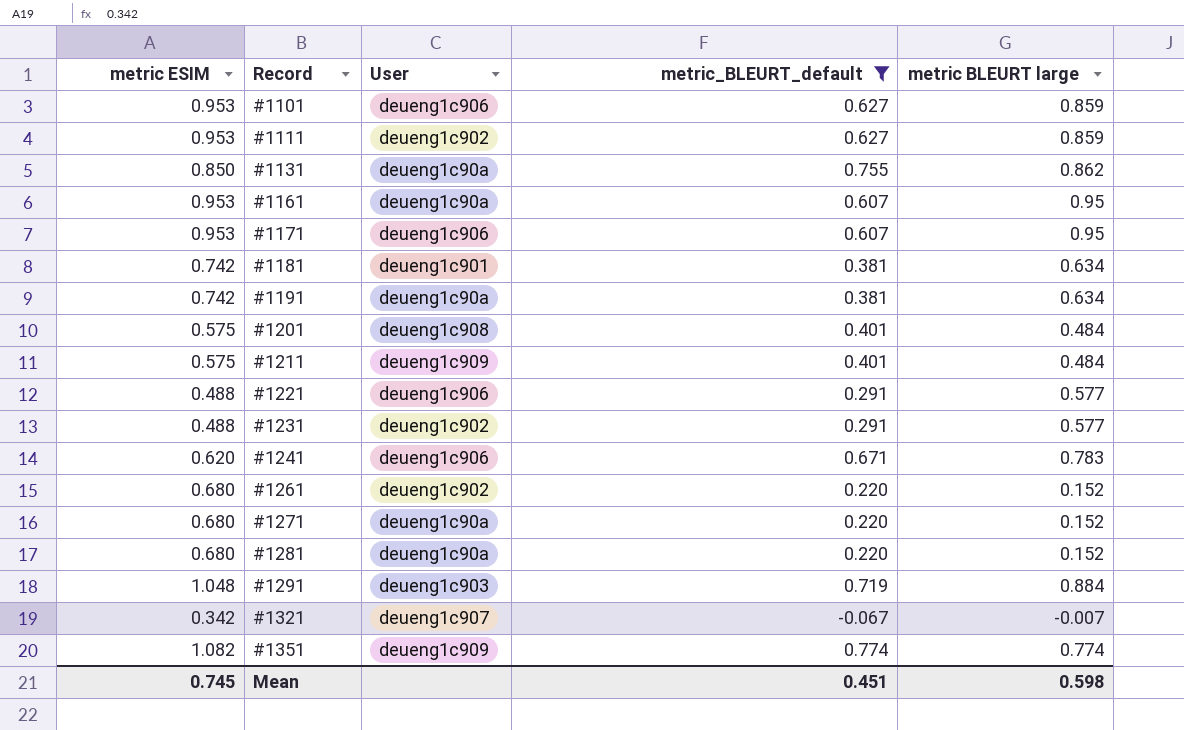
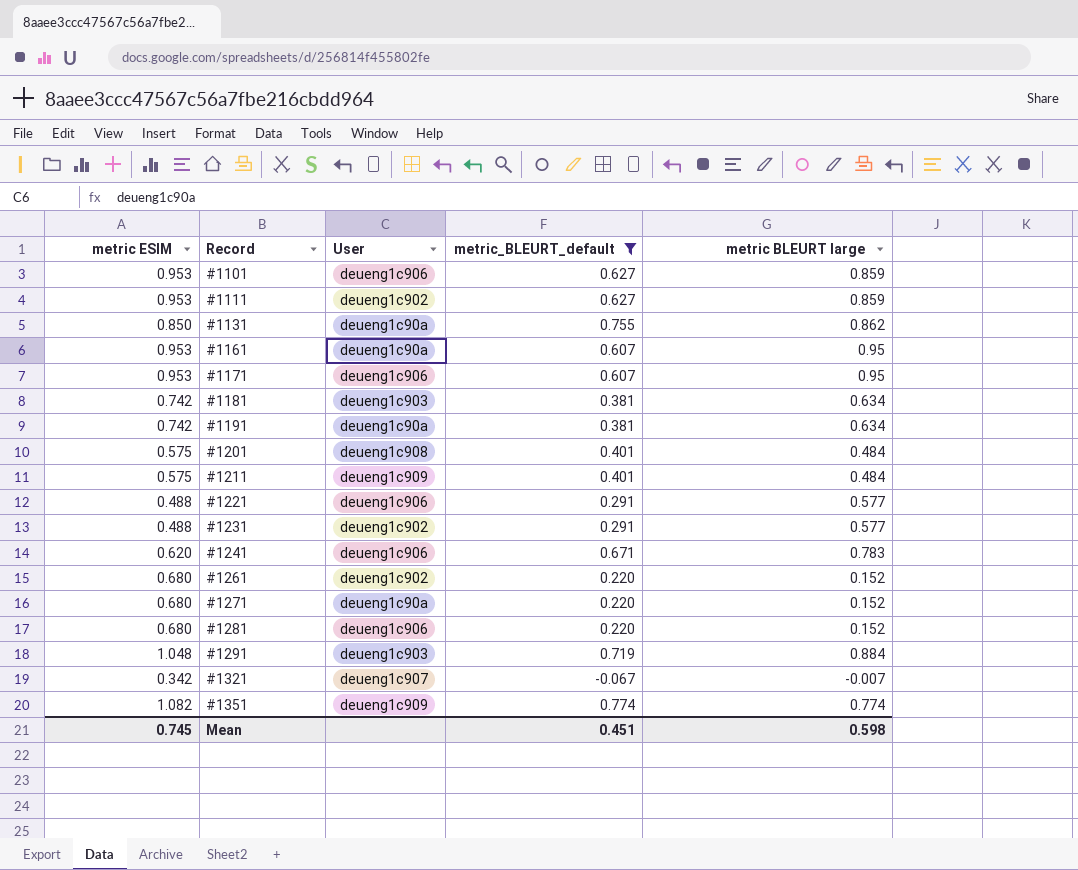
#1181 | User: deueng1c901 -> deueng1c903
#1281 | User: deueng1c90a -> deueng1c906

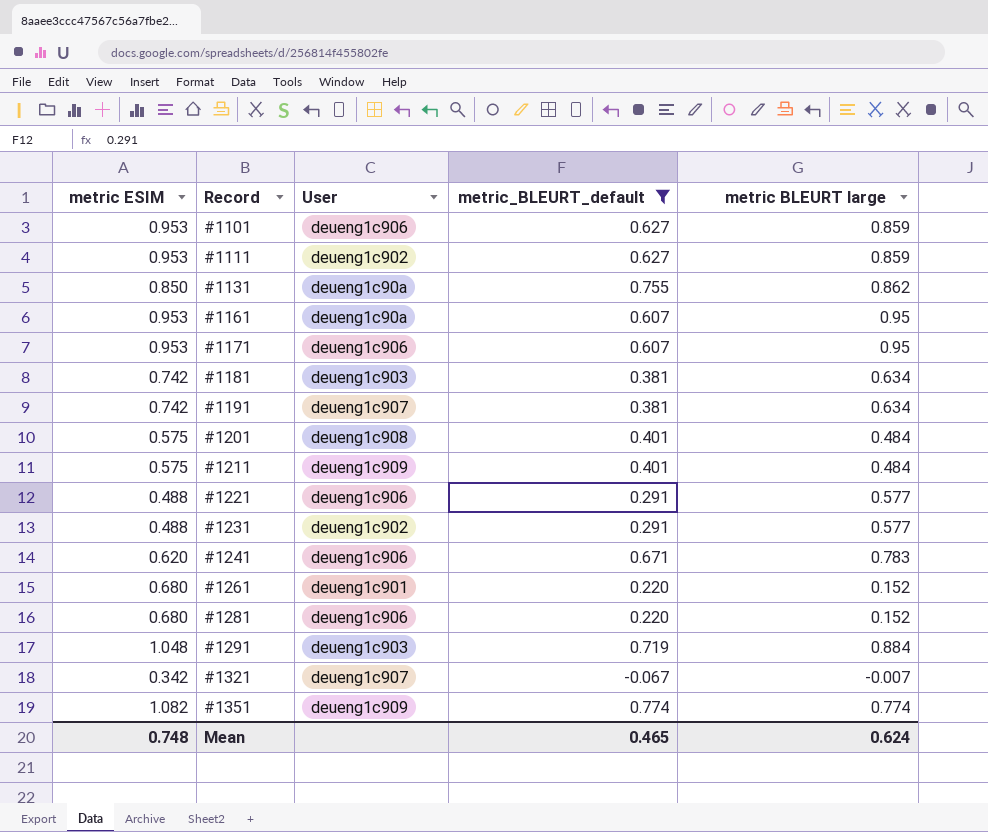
row #1271: 0.680 | deueng1c90a | 0.220 | 0.152 -> none
#1191 | User: deueng1c90a -> deueng1c907
#1261 | User: deueng1c902 -> deueng1c901
Mean | metric ESIM: 0.745 -> 0.748
Mean | metric_BLEURT_default: 0.451 -> 0.465
Mean | metric BLEURT large: 0.598 -> 0.624

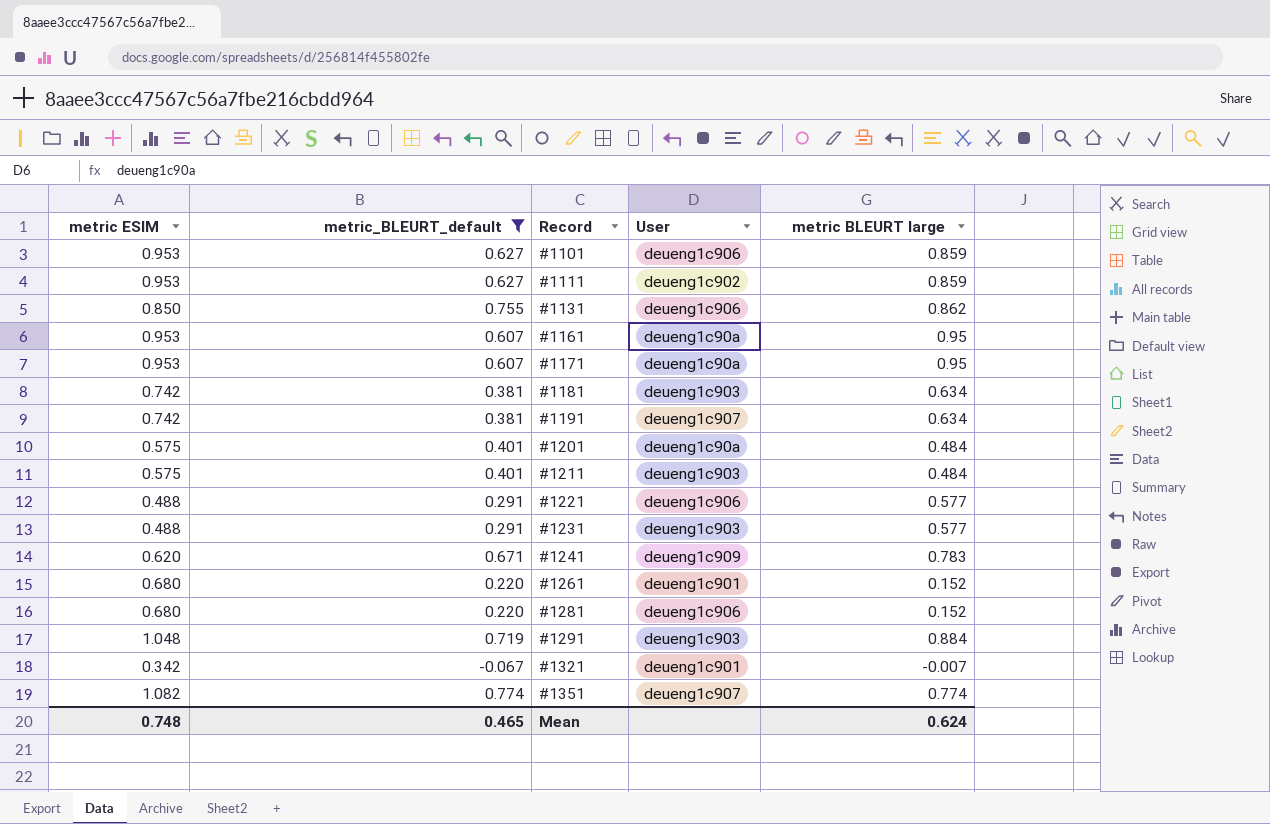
column metric_BLEURT_default | position: 4 -> 2
#1131 | User: deueng1c90a -> deueng1c906
#1171 | User: deueng1c906 -> deueng1c90a
#1201 | User: deueng1c908 -> deueng1c90a
#1211 | User: deueng1c909 -> deueng1c903
#1231 | User: deueng1c902 -> deueng1c903
#1241 | User: deueng1c906 -> deueng1c909
#1321 | User: deueng1c907 -> deueng1c901
#1351 | User: deueng1c909 -> deueng1c907

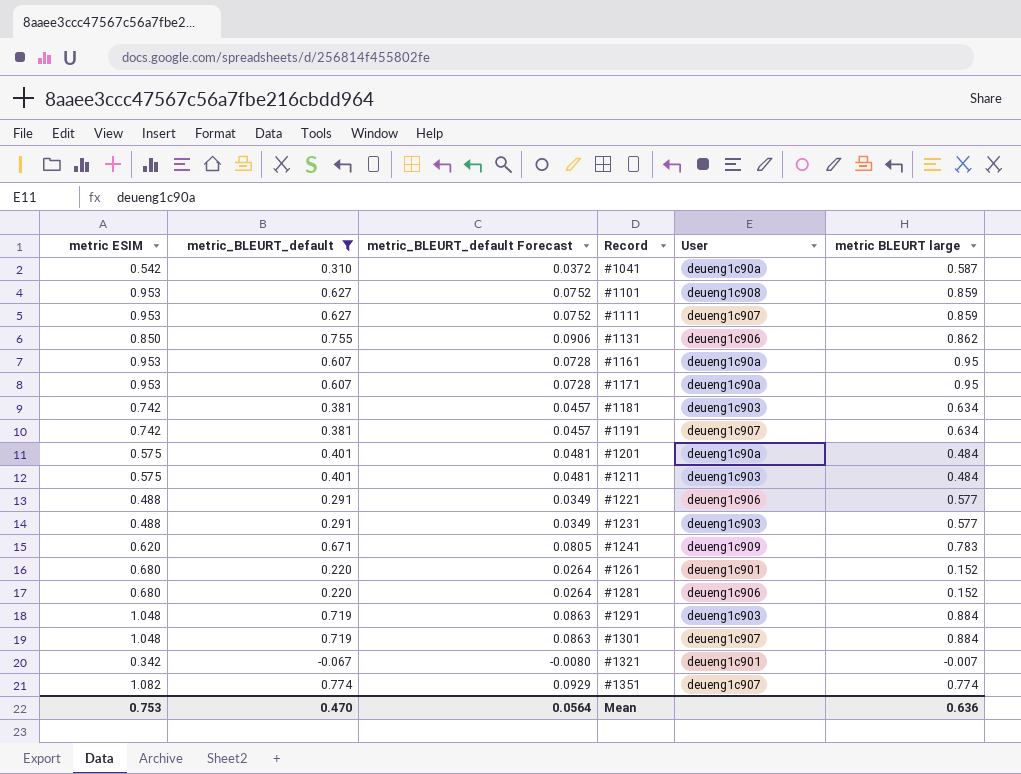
column metric_BLEURT_default Forecast | formula: none -> [metric_BLEURT_default] * 0.12
row #1041: none -> 0.542 | 0.310 | 0.0372 | deueng1c90a | 0.587
#1101 | User: deueng1c906 -> deueng1c908
#1111 | User: deueng1c902 -> deueng1c907
row #1301: none -> 1.048 | 0.719 | 0.0863 | deueng1c907 | 0.884
Mean | metric ESIM: 0.748 -> 0.753
Mean | metric_BLEURT_default: 0.465 -> 0.470
Mean | metric BLEURT large: 0.624 -> 0.636

